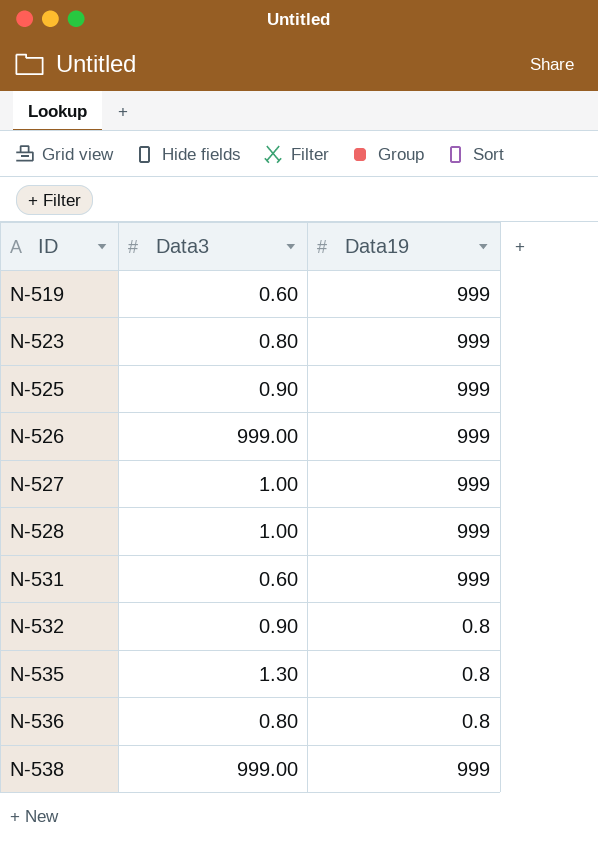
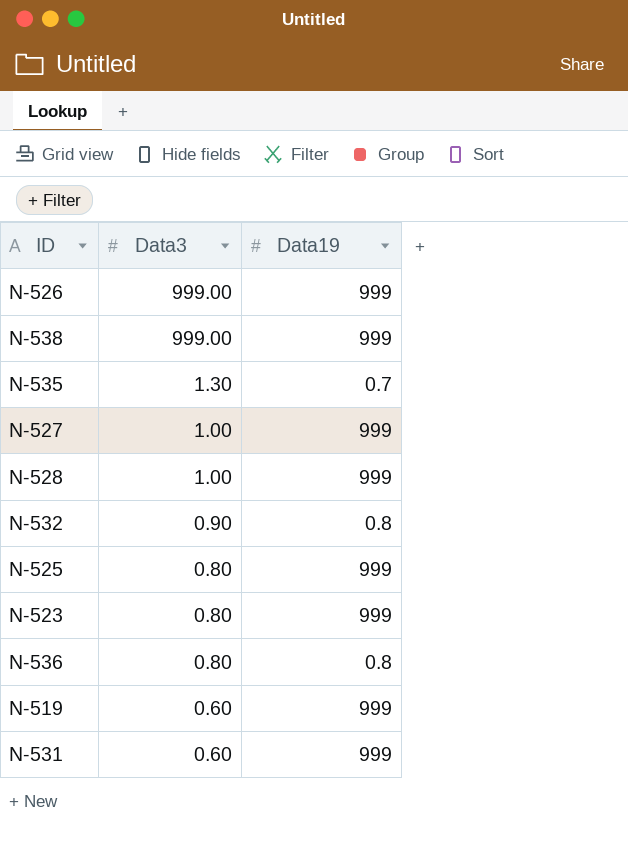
row order: ID ascending -> Data3 descending
N-535 | Data19: 0.8 -> 0.7
N-525 | Data3: 0.90 -> 0.80

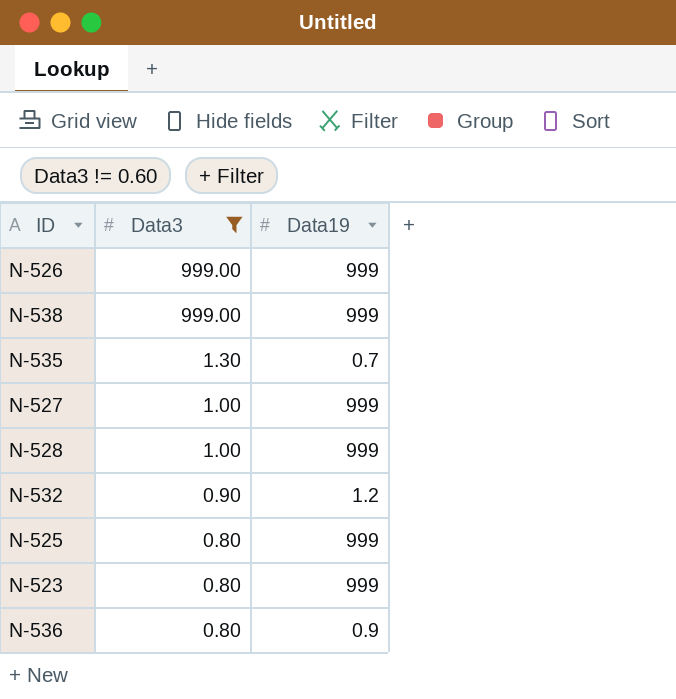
filter: none -> Data3 != 0.60
N-532 | Data19: 0.8 -> 1.2
N-536 | Data19: 0.8 -> 0.9

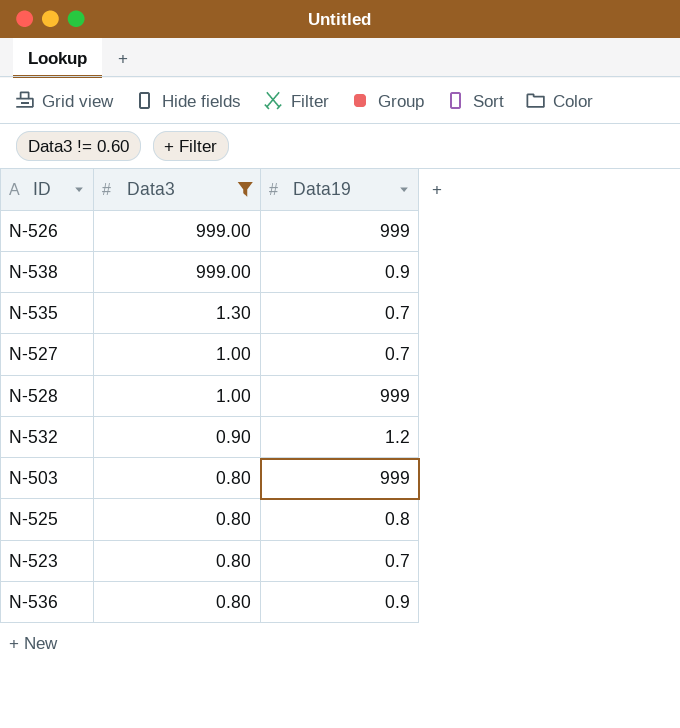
N-538 | Data19: 999 -> 0.9
N-527 | Data19: 999 -> 0.7
row N-503: none -> 0.80 | 999
N-525 | Data19: 999 -> 0.8
N-523 | Data19: 999 -> 0.7

